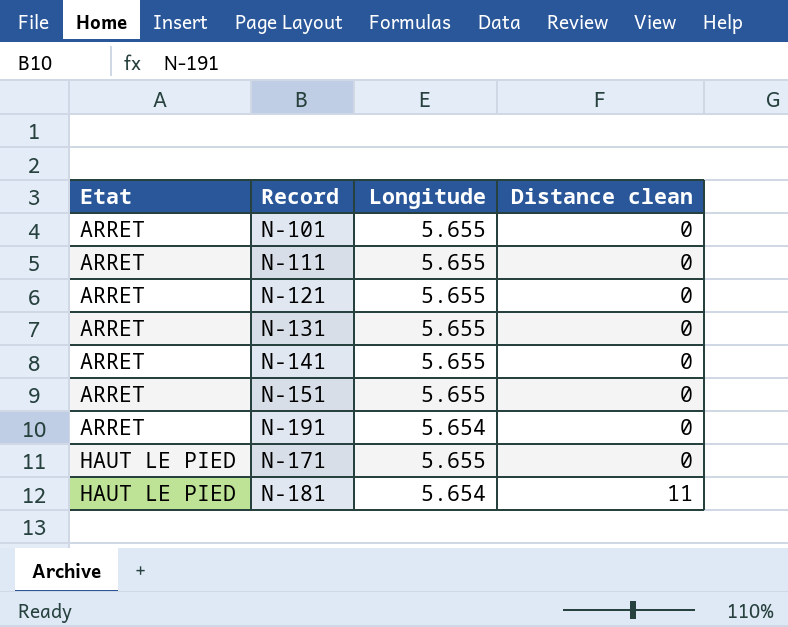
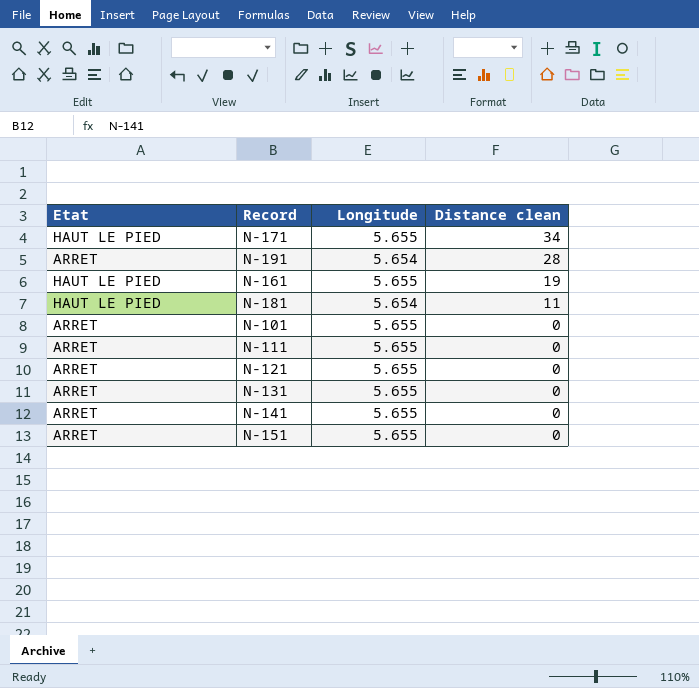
row order: Etat ascending -> Distance clean descending
N-171 | Distance clean: 0 -> 34
N-191 | Distance clean: 0 -> 28
row N-161: none -> HAUT LE PIED | 5.655 | 19

